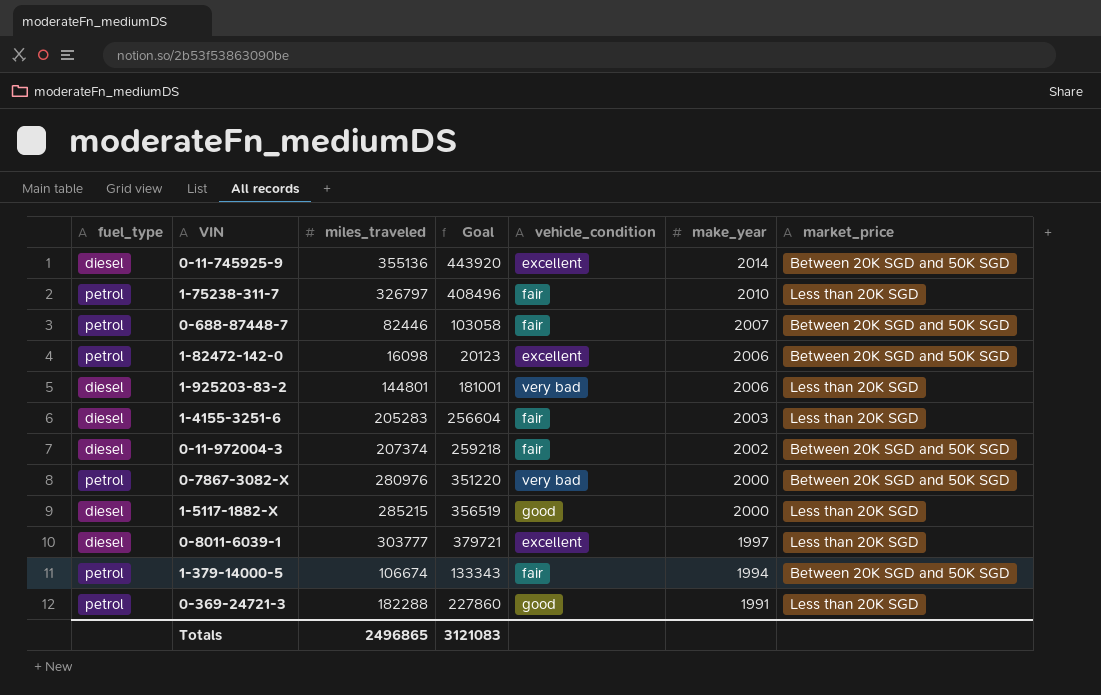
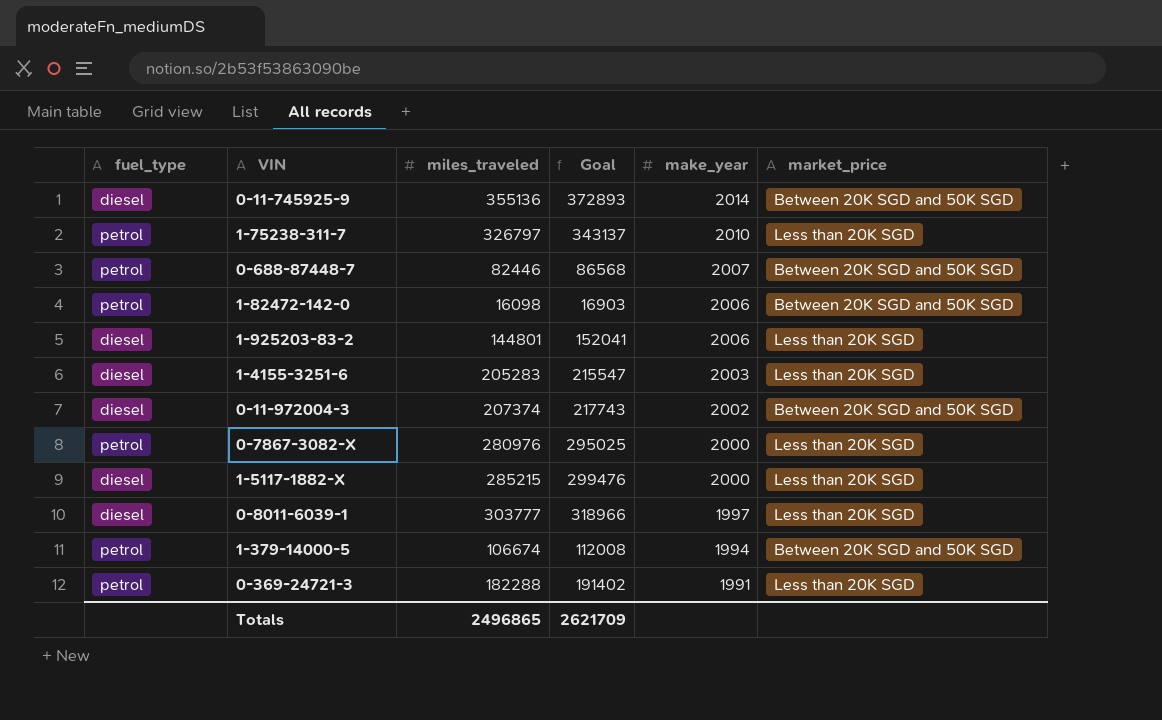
column vehicle_condition | position: 5 -> none
column Goal | formula: [miles_traveled] * 1.25 -> [miles_traveled] * 1.05
0-7867-3082-X | market_price: Between 20K SGD and 50K SGD -> Less than 20K SGD
Totals | Goal: 3121083 -> 2621709

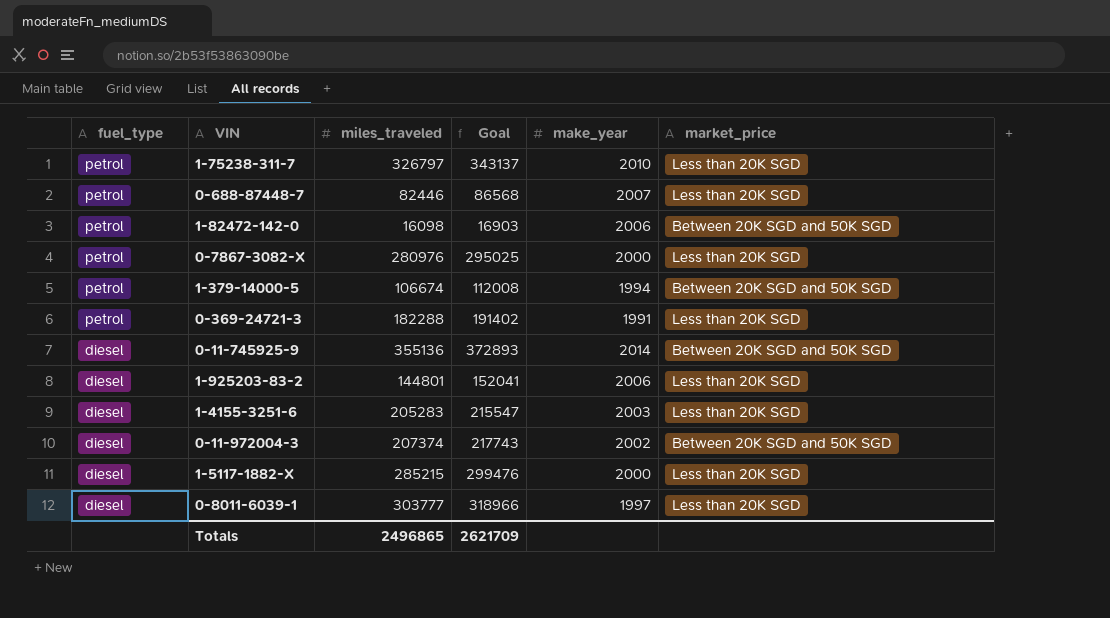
row order: make_year descending -> fuel_type descending
0-688-87448-7 | market_price: Between 20K SGD and 50K SGD -> Less than 20K SGD

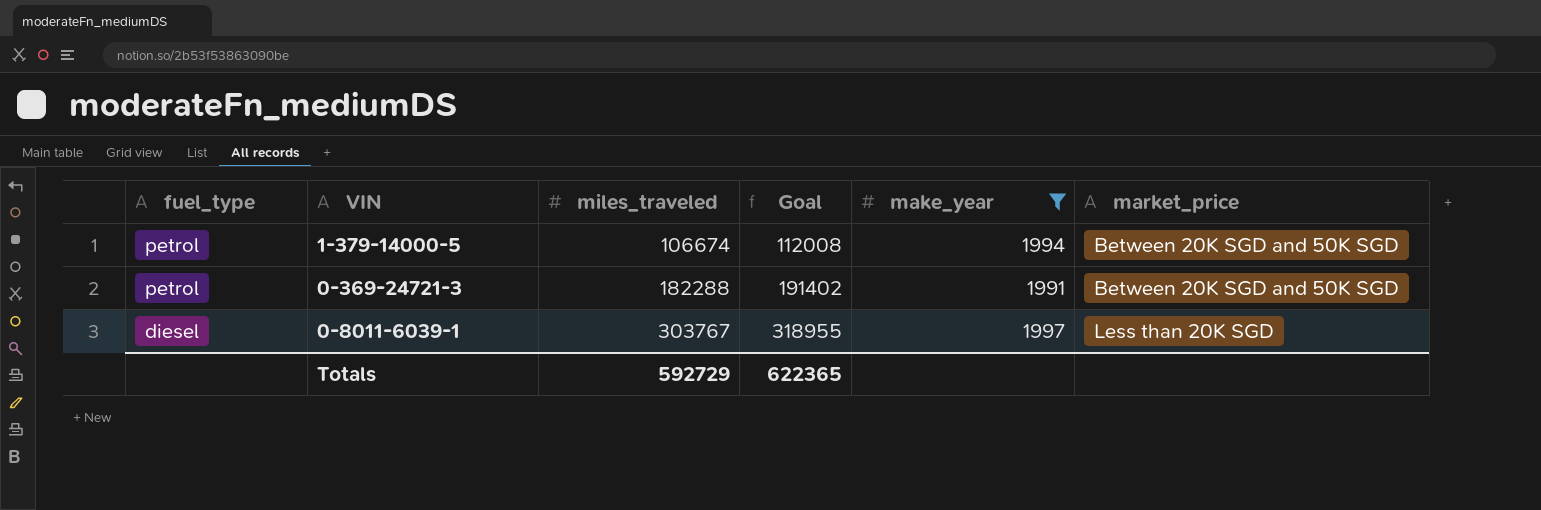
filter: none -> make_year <= 1997
0-369-24721-3 | market_price: Less than 20K SGD -> Between 20K SGD and 50K SGD
0-8011-6039-1 | miles_traveled: 303777 -> 303767
0-8011-6039-1 | Goal: 318966 -> 318955
Totals | miles_traveled: 2496865 -> 592729
Totals | Goal: 2621709 -> 622365

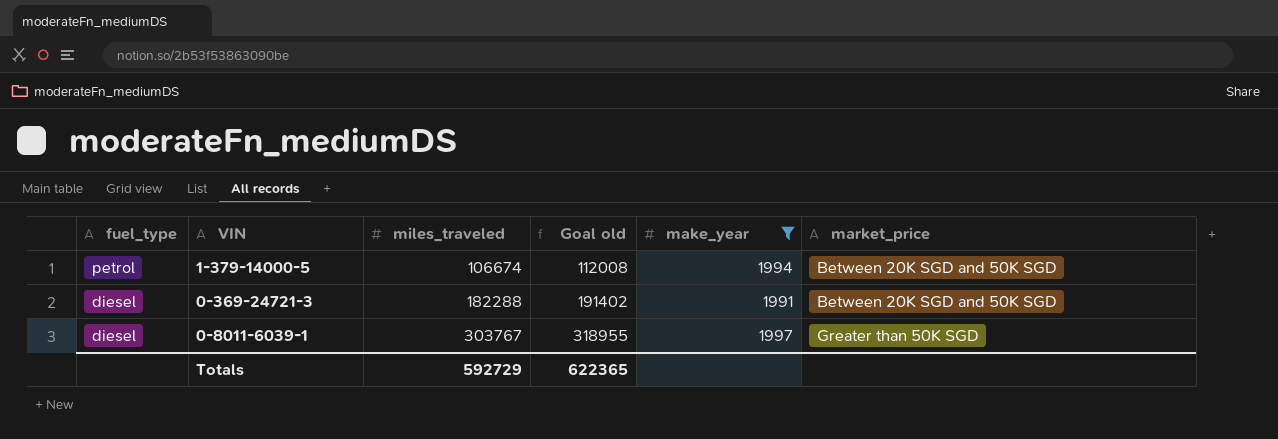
column name: Goal -> Goal old
0-369-24721-3 | fuel_type: petrol -> diesel
0-8011-6039-1 | market_price: Less than 20K SGD -> Greater than 50K SGD

